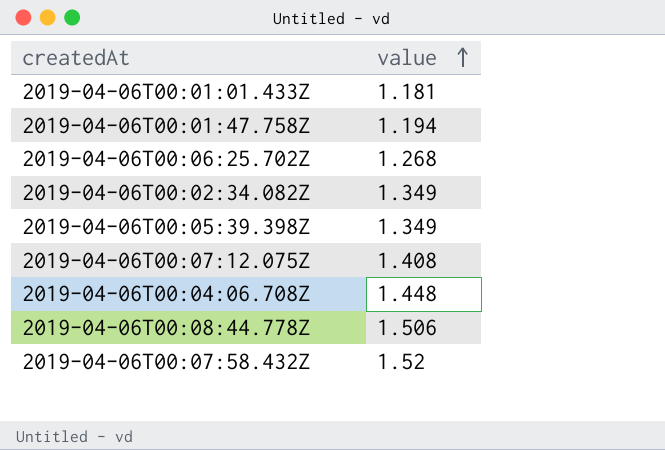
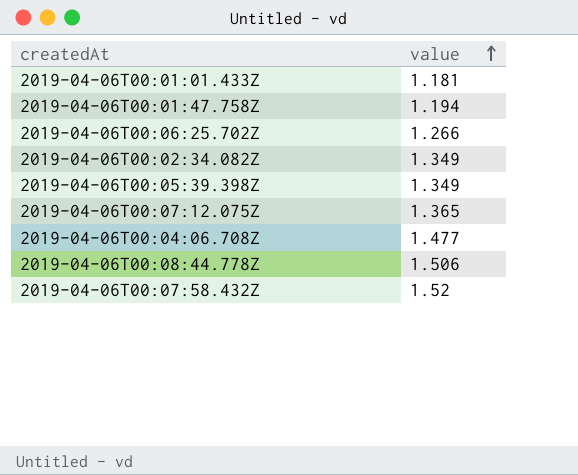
2019-04-06T00:06:25.702Z | value: 1.268 -> 1.266
2019-04-06T00:07:12.075Z | value: 1.408 -> 1.365
2019-04-06T00:04:06.708Z | value: 1.448 -> 1.477

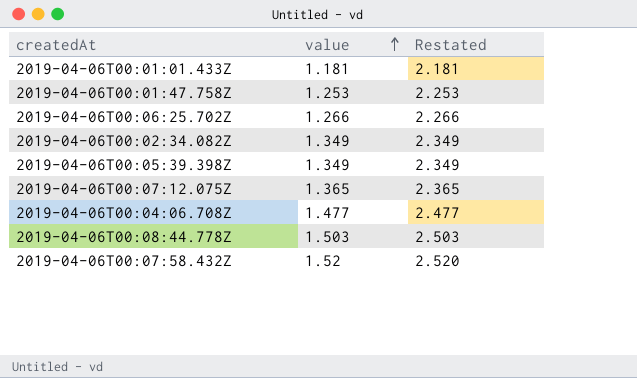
column Restated | formula: none -> [value] + 1
2019-04-06T00:01:47.758Z | value: 1.194 -> 1.253
2019-04-06T00:08:44.778Z | value: 1.506 -> 1.503

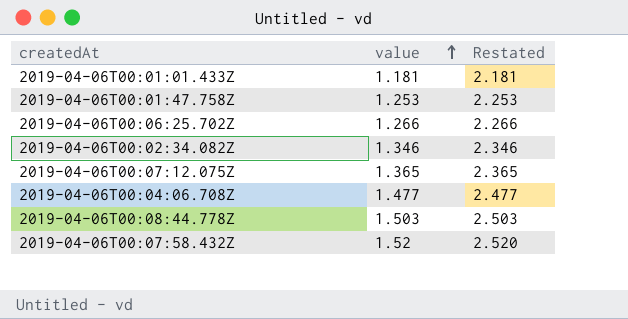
row 2019-04-06T00:05:39.398Z: 1.349 | 2.349 -> none
2019-04-06T00:02:34.082Z | value: 1.349 -> 1.346
2019-04-06T00:02:34.082Z | Restated: 2.349 -> 2.346

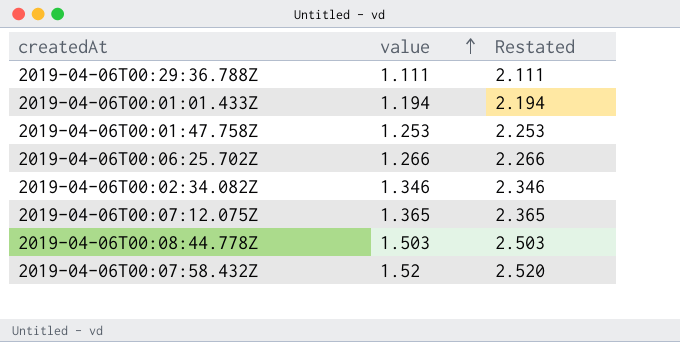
row 2019-04-06T00:04:06.708Z: 1.477 | 2.477 -> none
row 2019-04-06T00:29:36.788Z: none -> 1.111 | 2.111
2019-04-06T00:01:01.433Z | value: 1.181 -> 1.194
2019-04-06T00:01:01.433Z | Restated: 2.181 -> 2.194

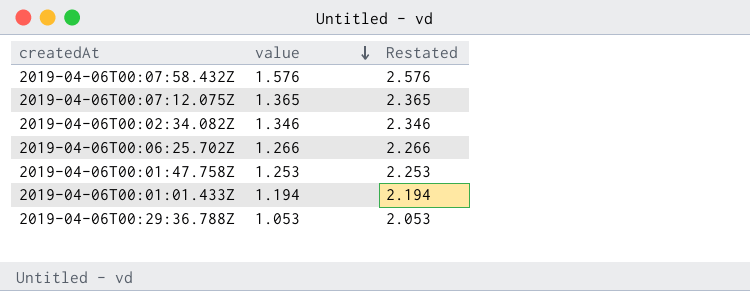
row order: value ascending -> value descending
row 2019-04-06T00:08:44.778Z: 1.503 | 2.503 -> none
2019-04-06T00:07:58.432Z | value: 1.52 -> 1.576
2019-04-06T00:07:58.432Z | Restated: 2.520 -> 2.576
2019-04-06T00:29:36.788Z | value: 1.111 -> 1.053
2019-04-06T00:29:36.788Z | Restated: 2.111 -> 2.053

